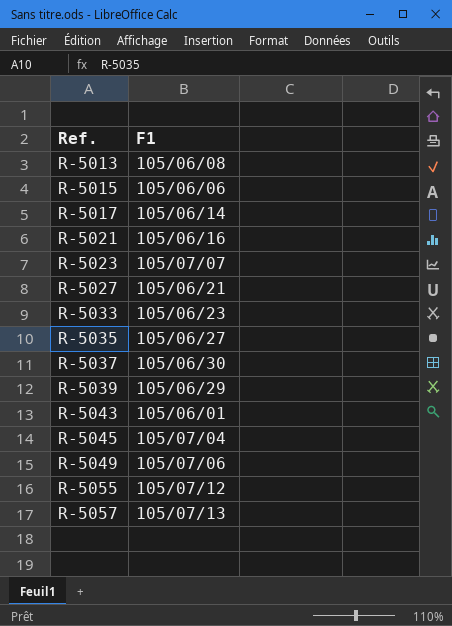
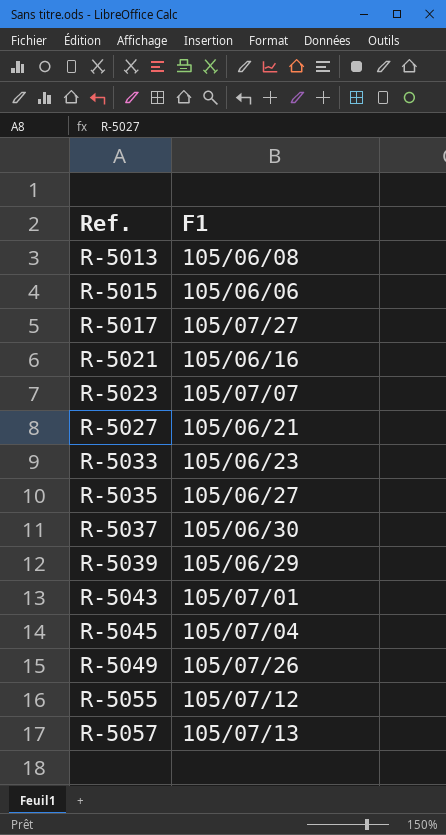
R-5017 | F1: 105/06/14 -> 105/07/27
R-5043 | F1: 105/06/01 -> 105/07/01
R-5049 | F1: 105/07/06 -> 105/07/26

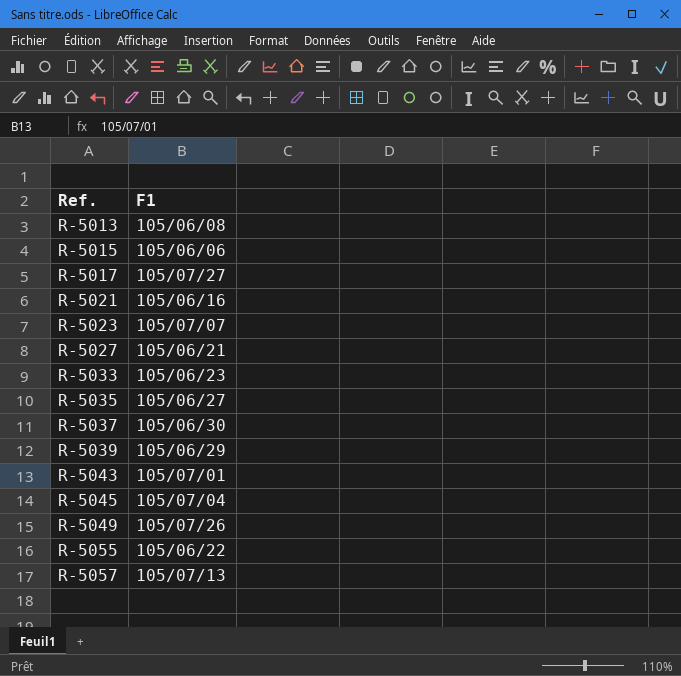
R-5055 | F1: 105/07/12 -> 105/06/22

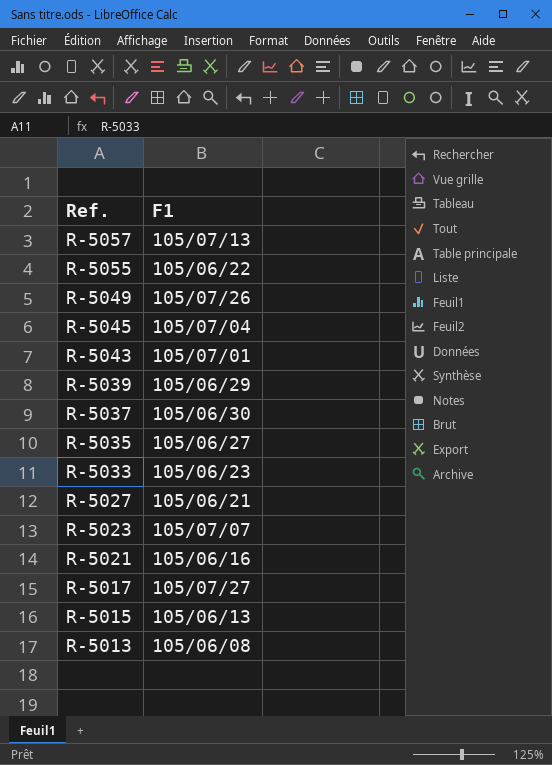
row order: Ref. ascending -> Ref. descending
R-5015 | F1: 105/06/06 -> 105/06/13

